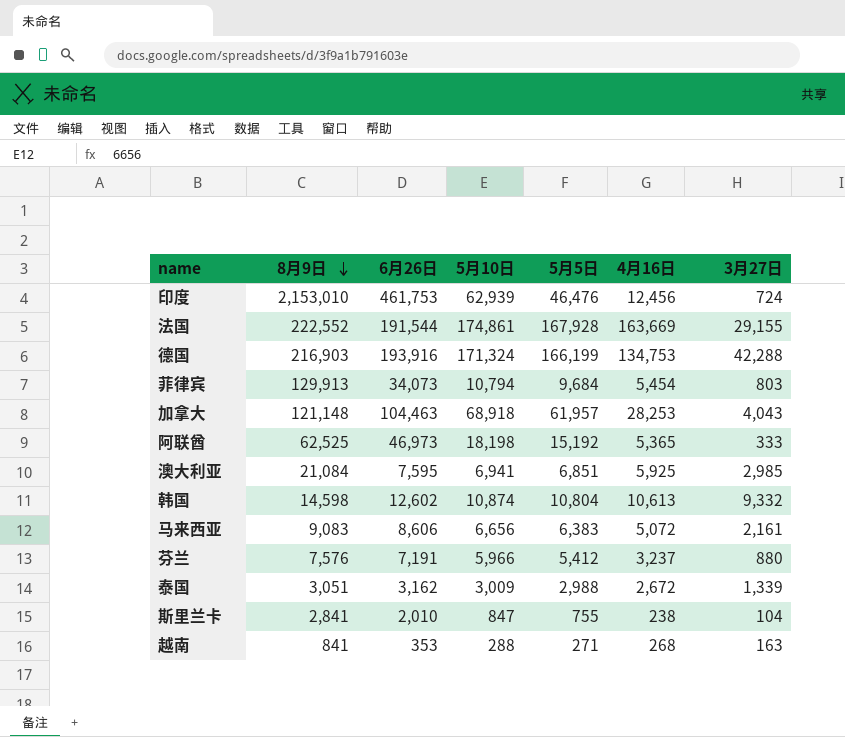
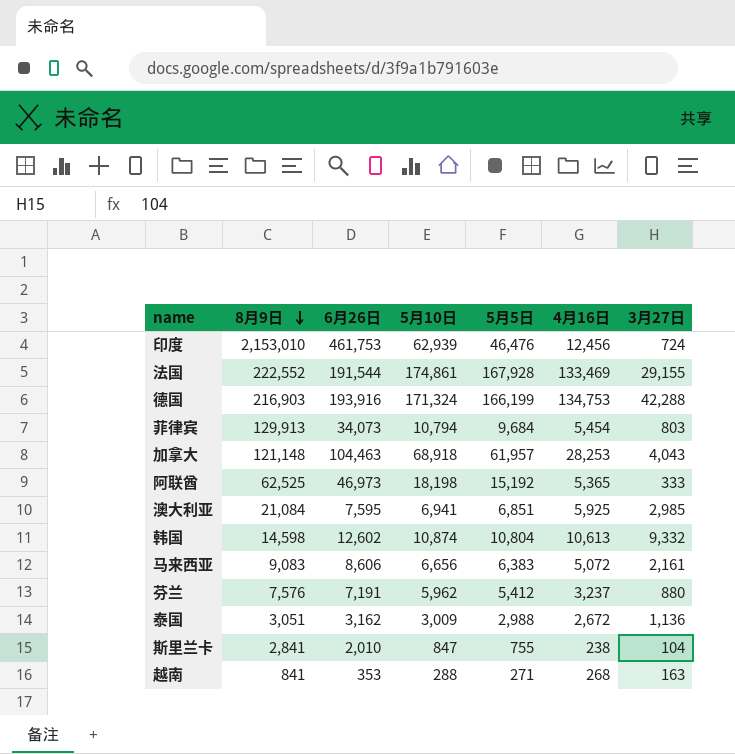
法国 | 4月16日: 163,669 -> 133,469
芬兰 | 5月10日: 5,966 -> 5,962
泰国 | 3月27日: 1,339 -> 1,136

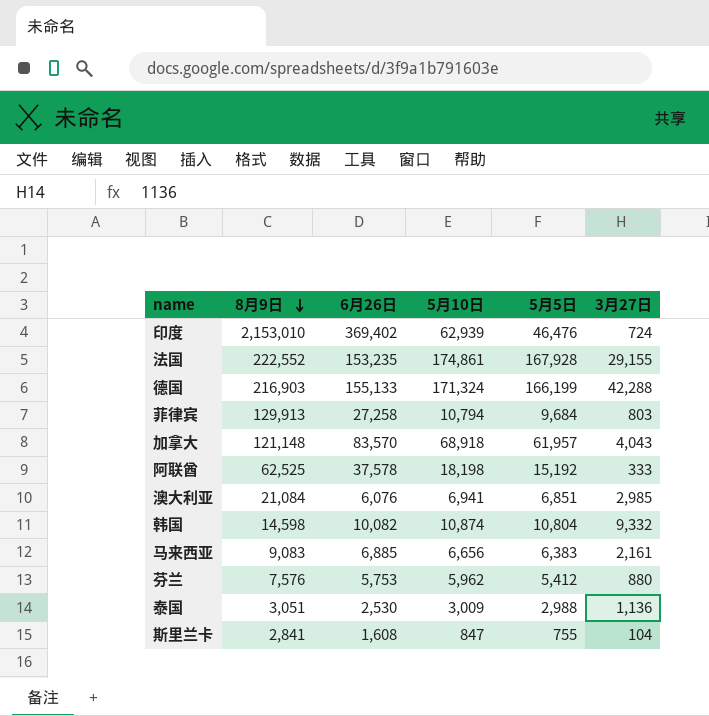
column 4月16日 | position: 6 -> none
row 越南: 841 | 353 | 288 | 271 | 268 | 163 -> none
印度 | 6月26日: 461,753 -> 369,402
法国 | 6月26日: 191,544 -> 153,235
德国 | 6月26日: 193,916 -> 155,133
菲律宾 | 6月26日: 34,073 -> 27,258
加拿大 | 6月26日: 104,463 -> 83,570
阿联酋 | 6月26日: 46,973 -> 37,578
澳大利亚 | 6月26日: 7,595 -> 6,076
韩国 | 6月26日: 12,602 -> 10,082
马来西亚 | 6月26日: 8,606 -> 6,885
芬兰 | 6月26日: 7,191 -> 5,753
泰国 | 6月26日: 3,162 -> 2,530
斯里兰卡 | 6月26日: 2,010 -> 1,608

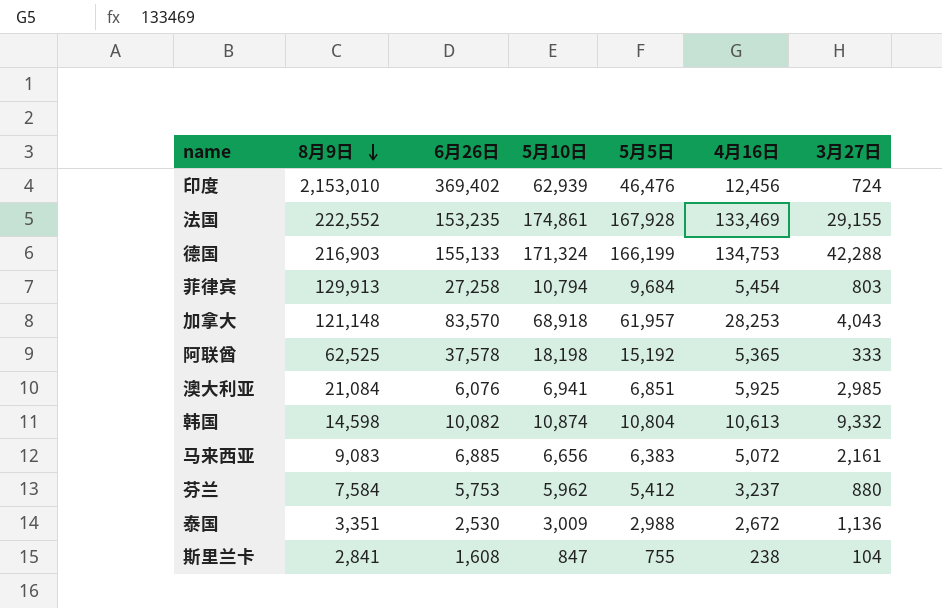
column 4月16日 | position: none -> 6
芬兰 | 8月9日: 7,576 -> 7,584
泰国 | 8月9日: 3,051 -> 3,351

